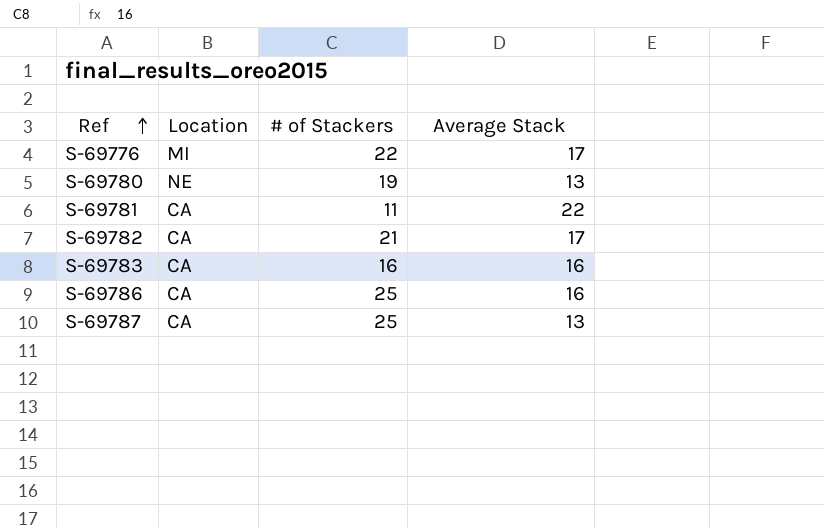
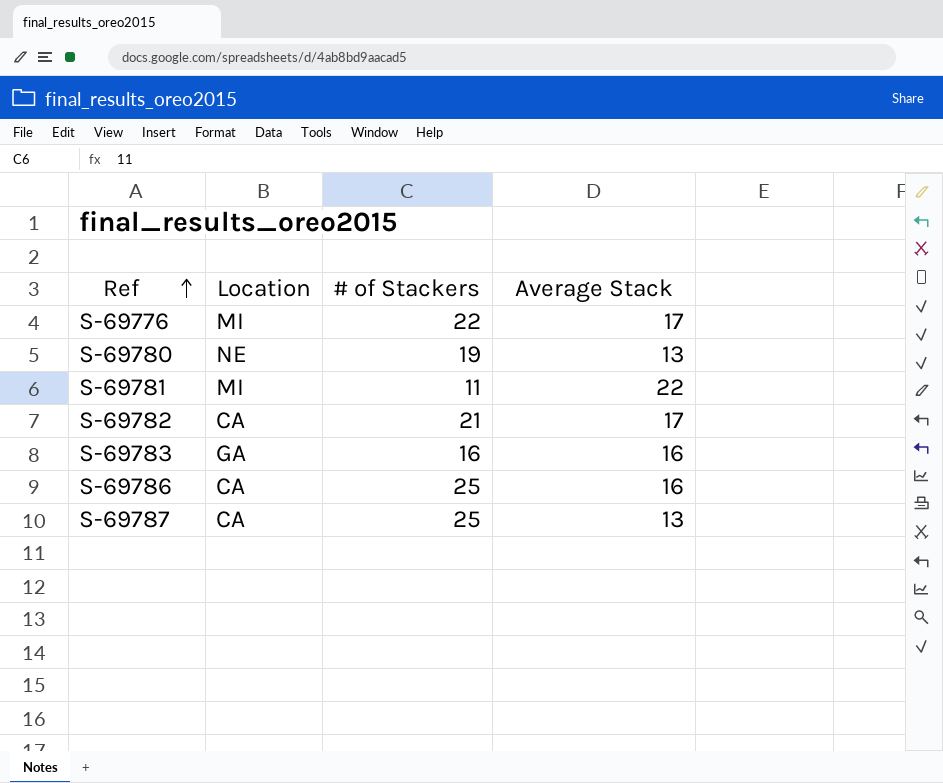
S-69781 | Location: CA -> MI
S-69783 | Location: CA -> GA

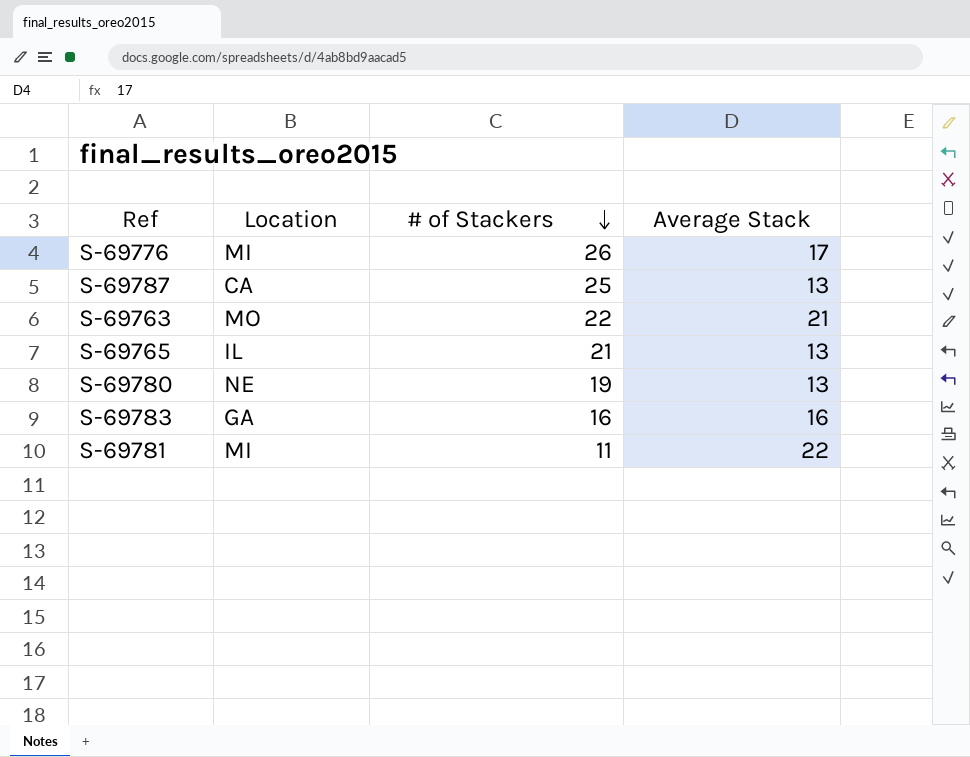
row order: Ref ascending -> # of Stackers descending
row S-69782: CA | 21 | 17 -> none
row S-69786: CA | 25 | 16 -> none
S-69776 | # of Stackers: 22 -> 26
row S-69763: none -> MO | 22 | 21
row S-69765: none -> IL | 21 | 13

